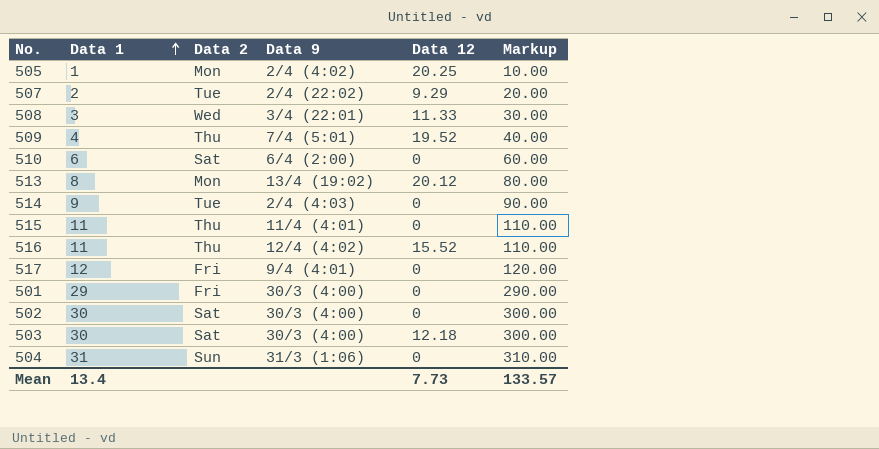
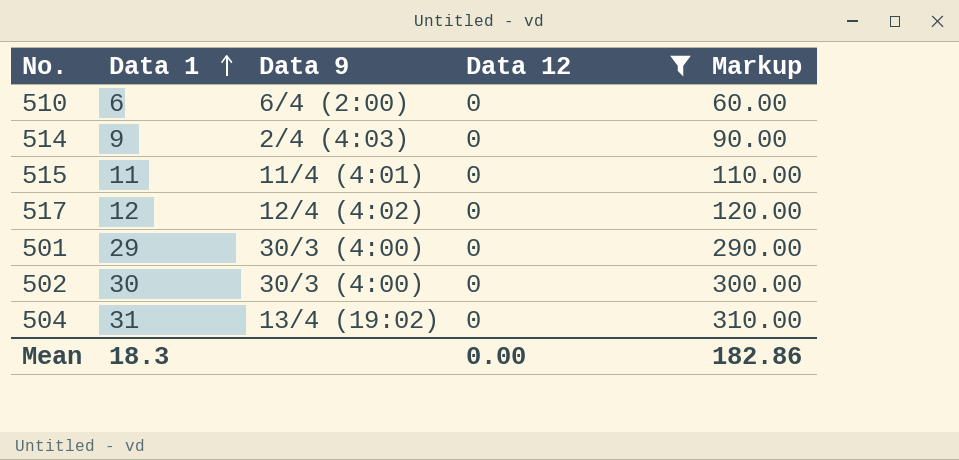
filter: none -> Data 12 = 0
column Data 2 | position: 3 -> none
517 | Data 9: 9/4 (4:01) -> 12/4 (4:02)
504 | Data 9: 31/3 (1:06) -> 13/4 (19:02)
Mean | Data 1: 13.4 -> 18.3
Mean | Data 12: 7.73 -> 0.00
Mean | Markup: 133.57 -> 182.86

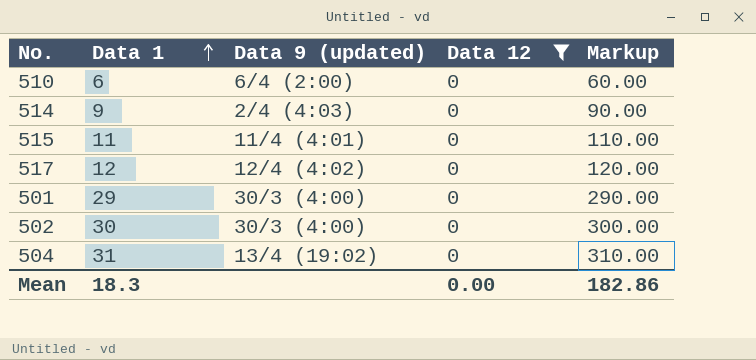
column name: Data 9 -> Data 9 (updated)

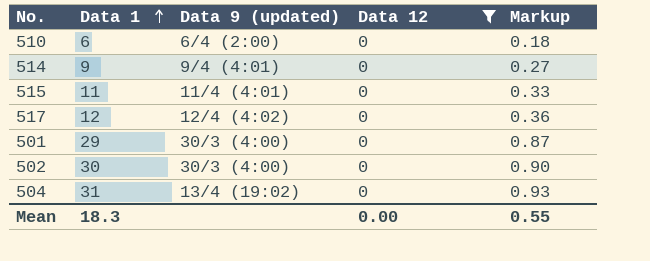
column Markup | formula: [Data 1] * 10 -> [Data 1] * 0.03
514 | Data 9 (updated): 2/4 (4:03) -> 9/4 (4:01)
Mean | Markup: 182.86 -> 0.55

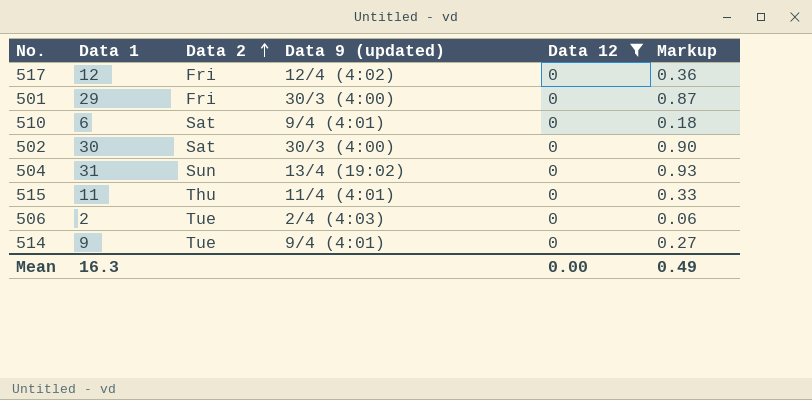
row order: Data 1 ascending -> Data 2 ascending
column Data 2 | position: none -> 3
510 | Data 9 (updated): 6/4 (2:00) -> 9/4 (4:01)
row 506: none -> 2 | Tue | 2/4 (4:03) | 0 | 0.06
Mean | Data 1: 18.3 -> 16.3
Mean | Markup: 0.55 -> 0.49

